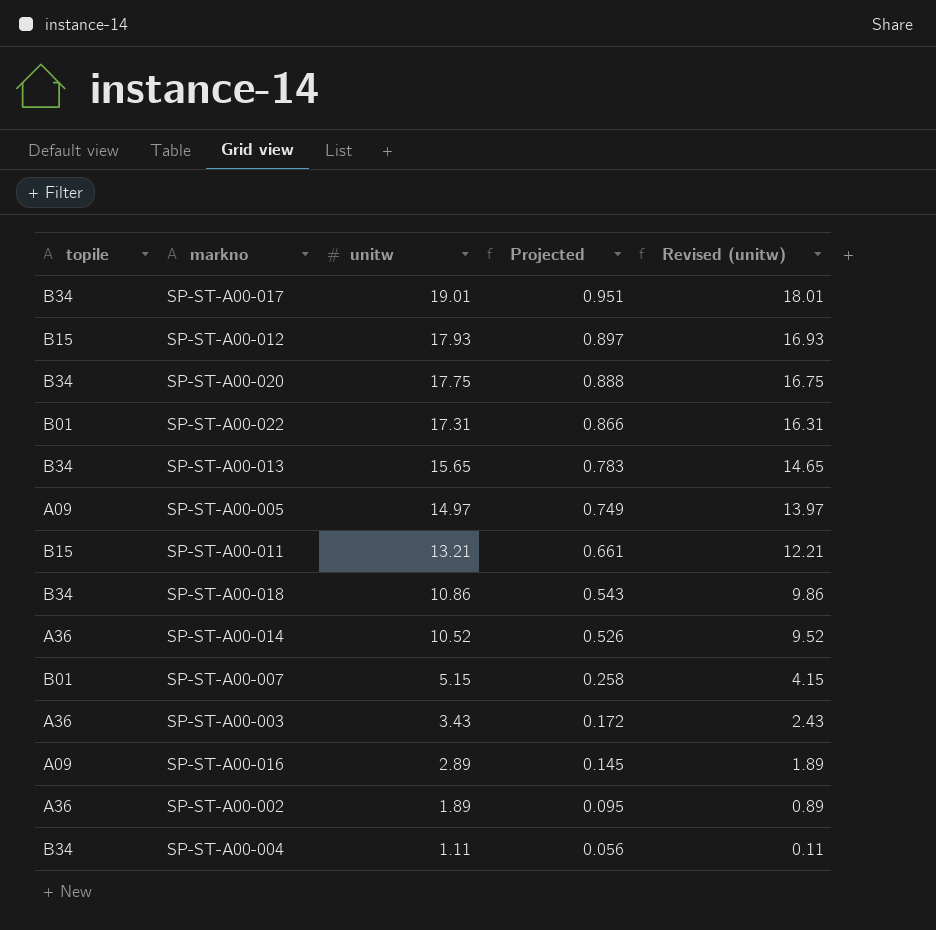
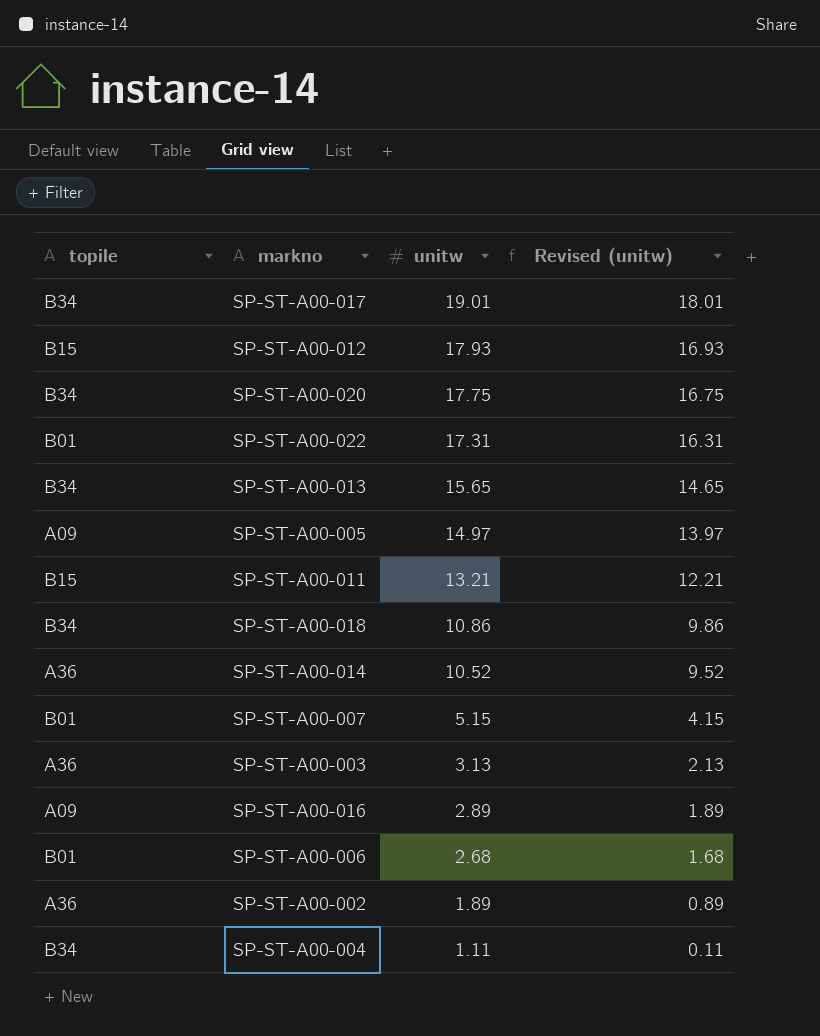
column Projected | formula: [unitw] * 0.05 -> none
SP-ST-A00-003 | unitw: 3.43 -> 3.13
SP-ST-A00-003 | Revised (unitw): 2.43 -> 2.13
row SP-ST-A00-006: none -> B01 | 2.68 | 1.68

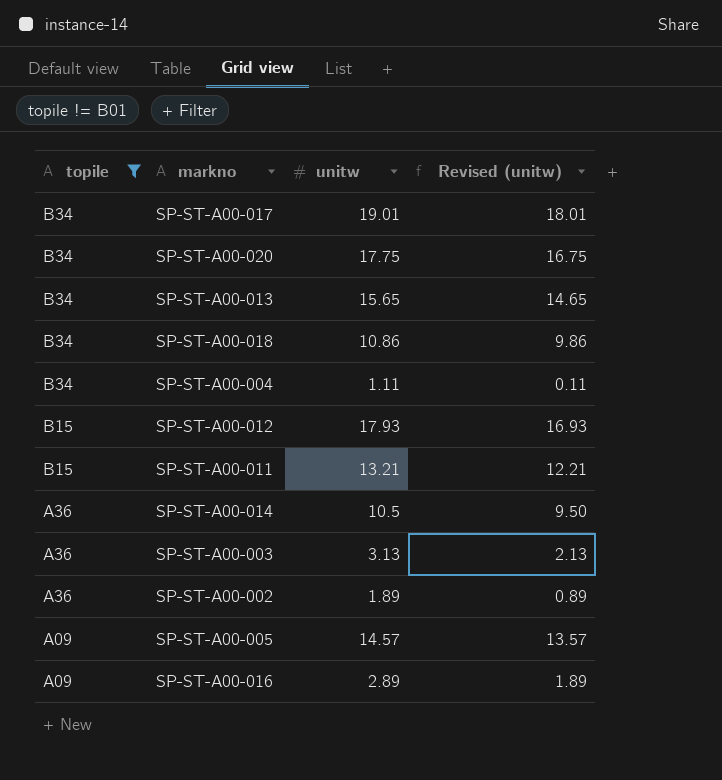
filter: none -> topile != B01
row order: unitw descending -> topile descending
SP-ST-A00-014 | unitw: 10.52 -> 10.5
SP-ST-A00-014 | Revised (unitw): 9.52 -> 9.50
SP-ST-A00-005 | unitw: 14.97 -> 14.57
SP-ST-A00-005 | Revised (unitw): 13.97 -> 13.57

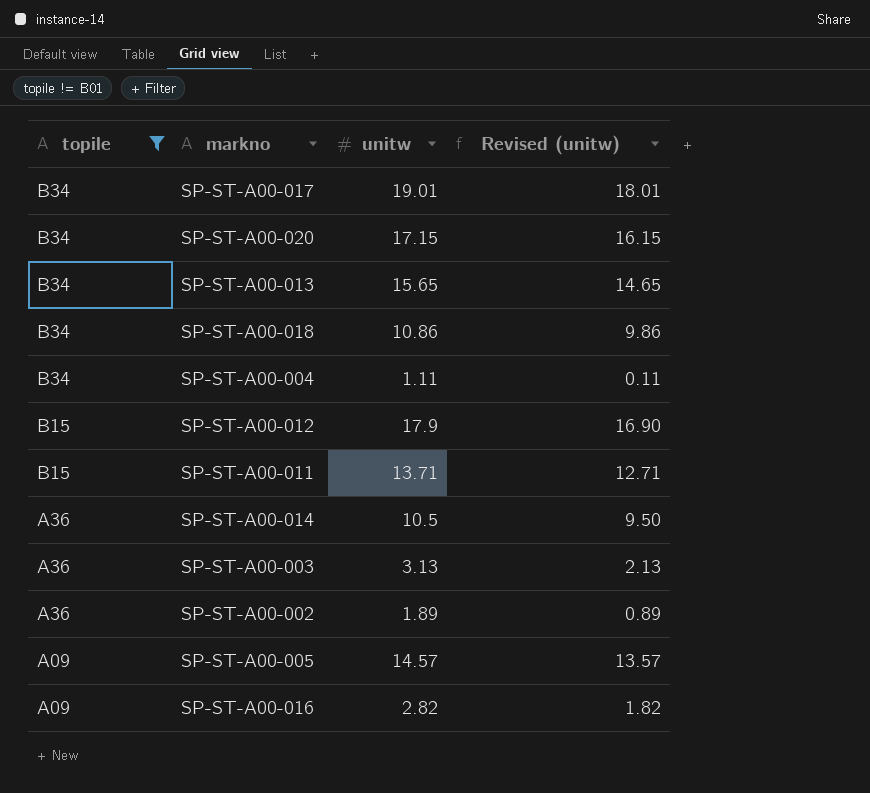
SP-ST-A00-020 | unitw: 17.75 -> 17.15
SP-ST-A00-020 | Revised (unitw): 16.75 -> 16.15
SP-ST-A00-012 | unitw: 17.93 -> 17.9
SP-ST-A00-012 | Revised (unitw): 16.93 -> 16.90
SP-ST-A00-011 | unitw: 13.21 -> 13.71
SP-ST-A00-011 | Revised (unitw): 12.21 -> 12.71
SP-ST-A00-016 | unitw: 2.89 -> 2.82
SP-ST-A00-016 | Revised (unitw): 1.89 -> 1.82

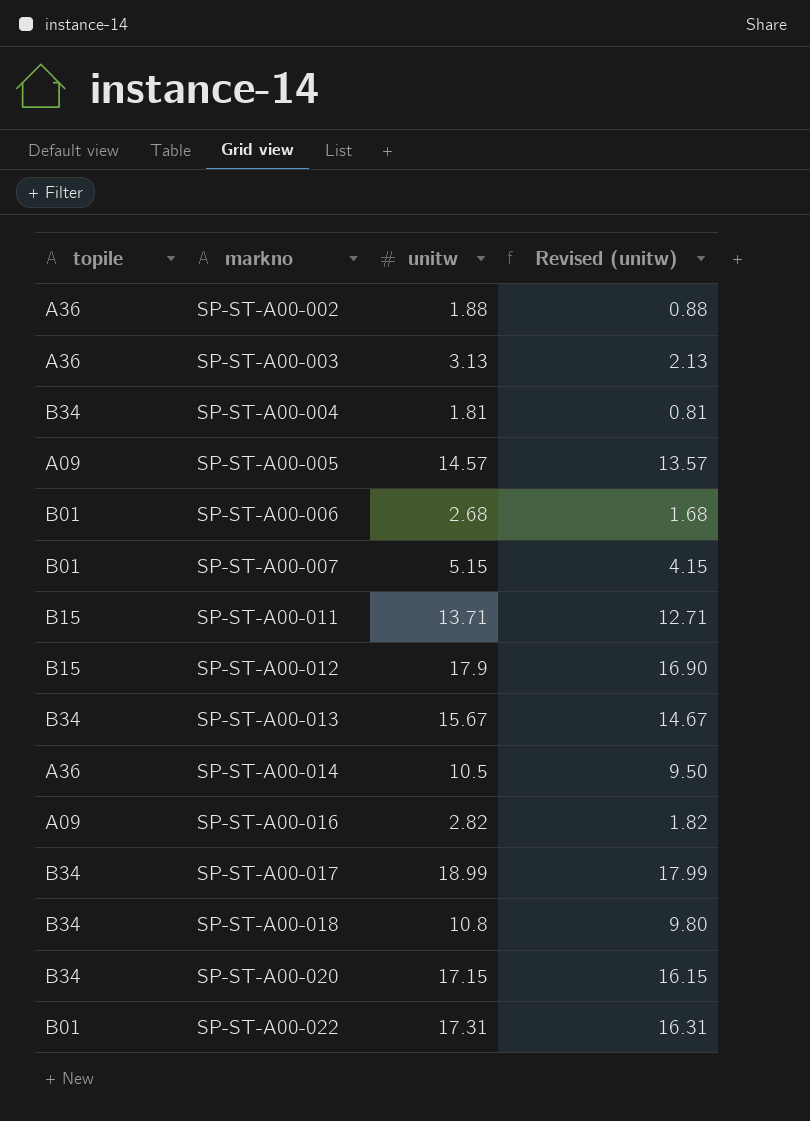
filter: topile != B01 -> none
row order: topile descending -> markno ascending
SP-ST-A00-002 | unitw: 1.89 -> 1.88
SP-ST-A00-002 | Revised (unitw): 0.89 -> 0.88
SP-ST-A00-004 | unitw: 1.11 -> 1.81
SP-ST-A00-004 | Revised (unitw): 0.11 -> 0.81
SP-ST-A00-013 | unitw: 15.65 -> 15.67
SP-ST-A00-013 | Revised (unitw): 14.65 -> 14.67
SP-ST-A00-017 | unitw: 19.01 -> 18.99
SP-ST-A00-017 | Revised (unitw): 18.01 -> 17.99
SP-ST-A00-018 | unitw: 10.86 -> 10.8
SP-ST-A00-018 | Revised (unitw): 9.86 -> 9.80

